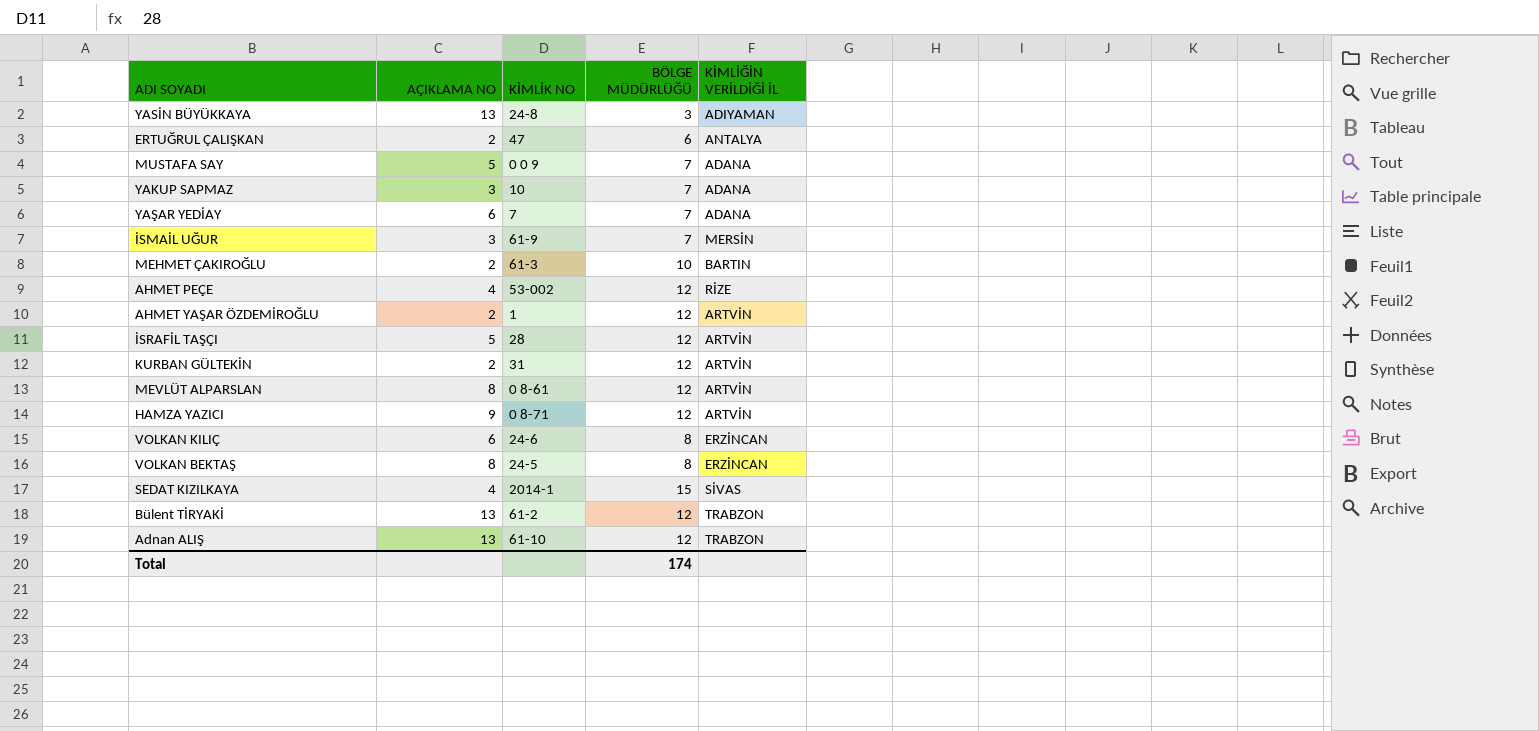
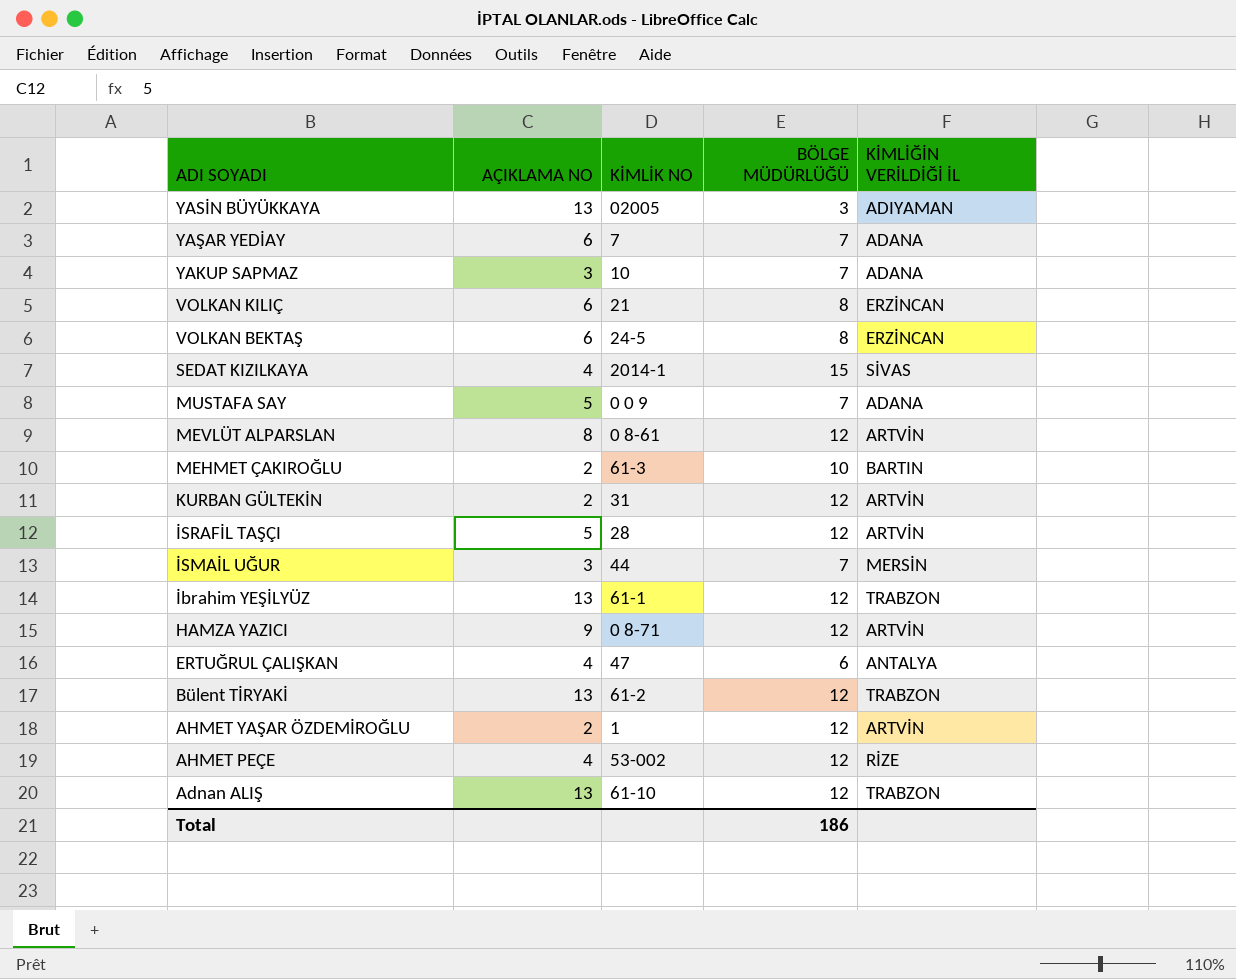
row order: none -> ADI SOYADI descending
YASİN BÜYÜKKAYA | KİMLİK NO: 24-8 -> 02005
VOLKAN KILIÇ | KİMLİK NO: 24-6 -> 21
VOLKAN BEKTAŞ | AÇIKLAMA NO: 8 -> 6
İSMAİL UĞUR | KİMLİK NO: 61-9 -> 44
row İbrahim YEŞİLYÜZ: none -> 13 | 61-1 | 12 | TRABZON
ERTUĞRUL ÇALIŞKAN | AÇIKLAMA NO: 2 -> 4
Total | BÖLGE MÜDÜRLÜĞÜ: 174 -> 186

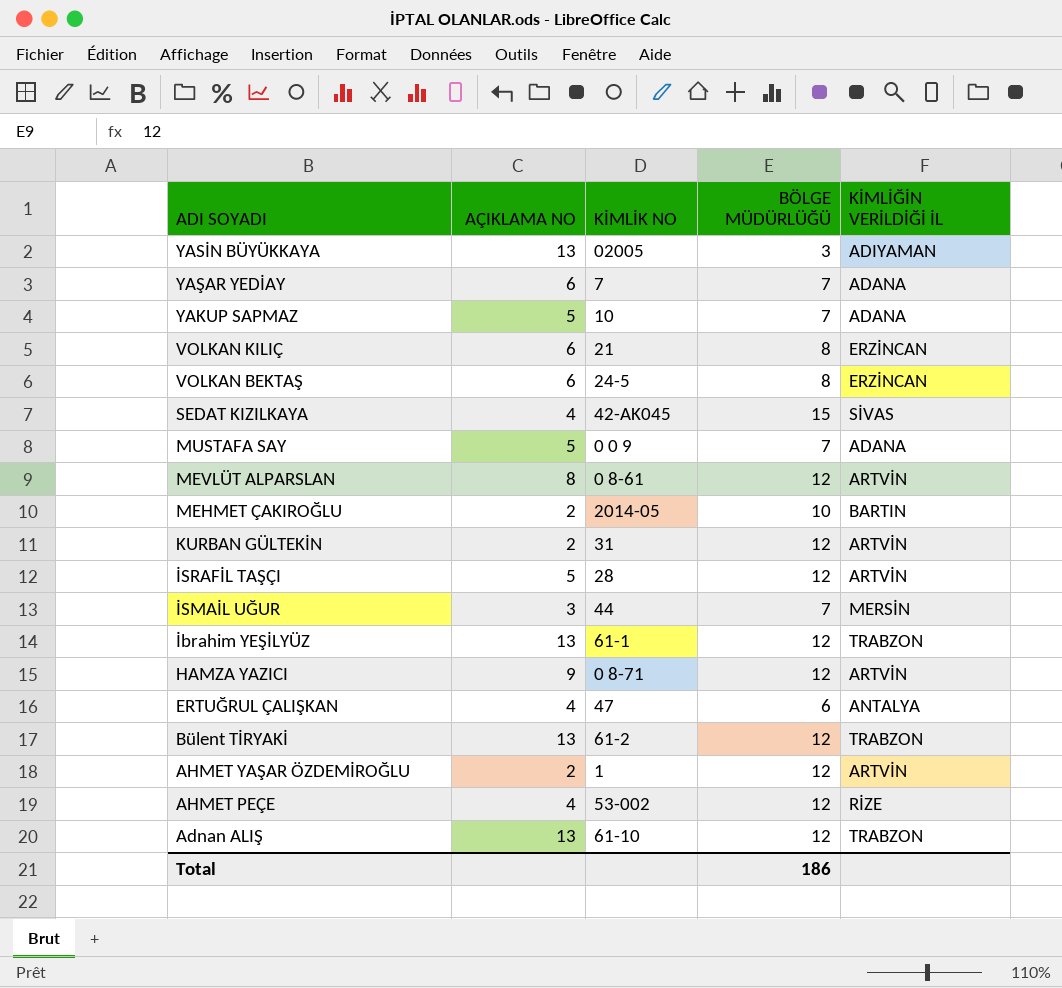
YAKUP SAPMAZ | AÇIKLAMA NO: 3 -> 5
SEDAT KIZILKAYA | KİMLİK NO: 2014-1 -> 42-AK045
MEHMET ÇAKIROĞLU | KİMLİK NO: 61-3 -> 2014-05

